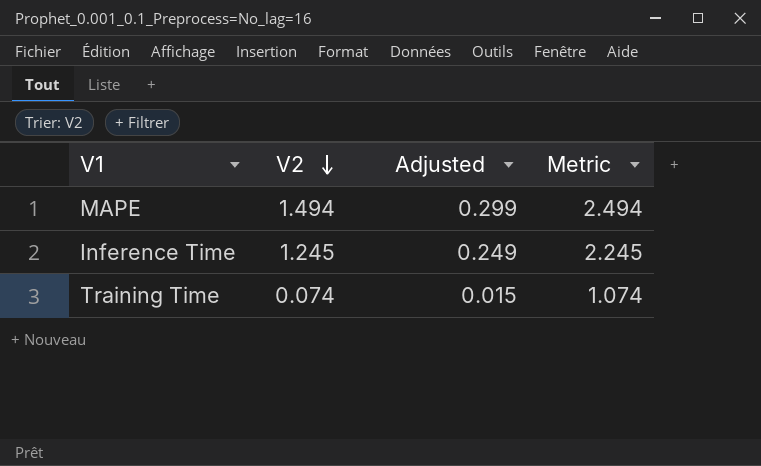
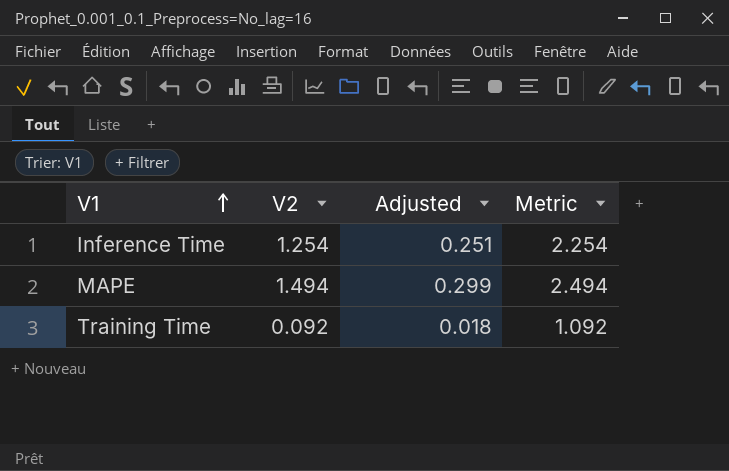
row order: V2 descending -> V1 ascending
Inference Time | V2: 1.245 -> 1.254
Inference Time | Adjusted: 0.249 -> 0.251
Inference Time | Metric: 2.245 -> 2.254
Training Time | V2: 0.074 -> 0.092
Training Time | Adjusted: 0.015 -> 0.018
Training Time | Metric: 1.074 -> 1.092

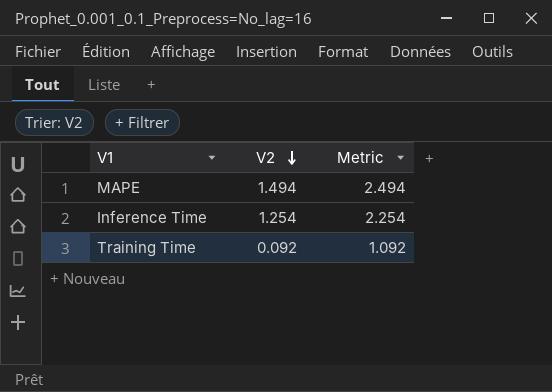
row order: V1 ascending -> V2 descending
column Adjusted | formula: [V2] * 0.2 -> none

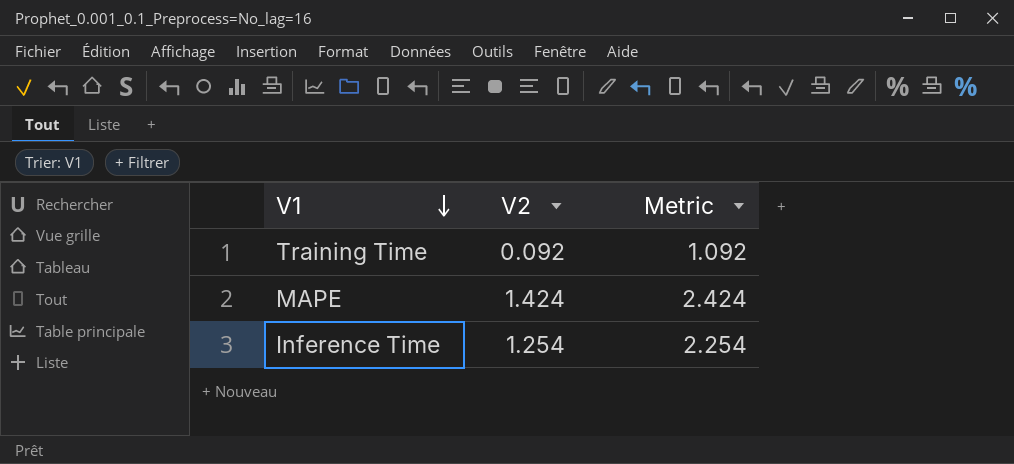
row order: V2 descending -> V1 descending
MAPE | V2: 1.494 -> 1.424
MAPE | Metric: 2.494 -> 2.424

